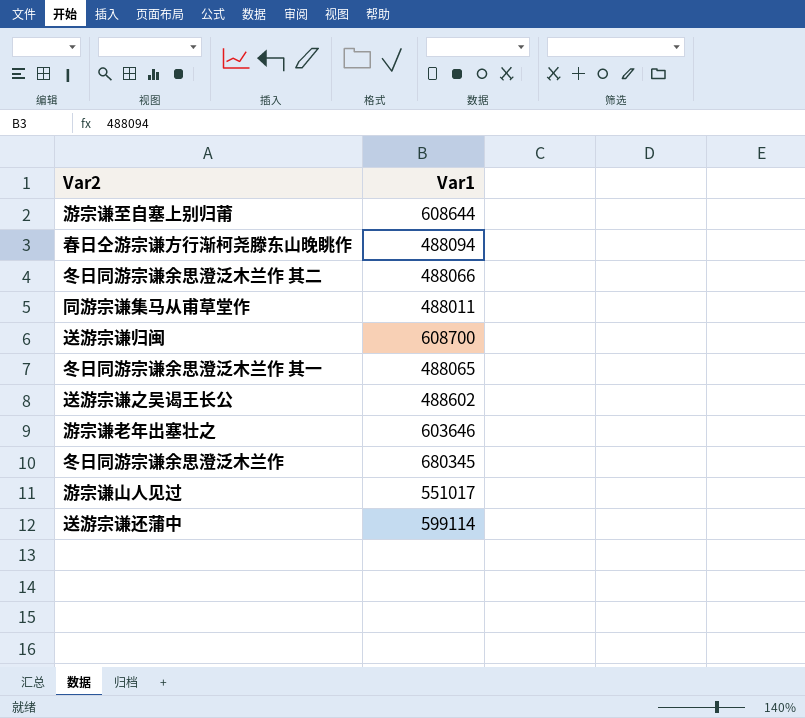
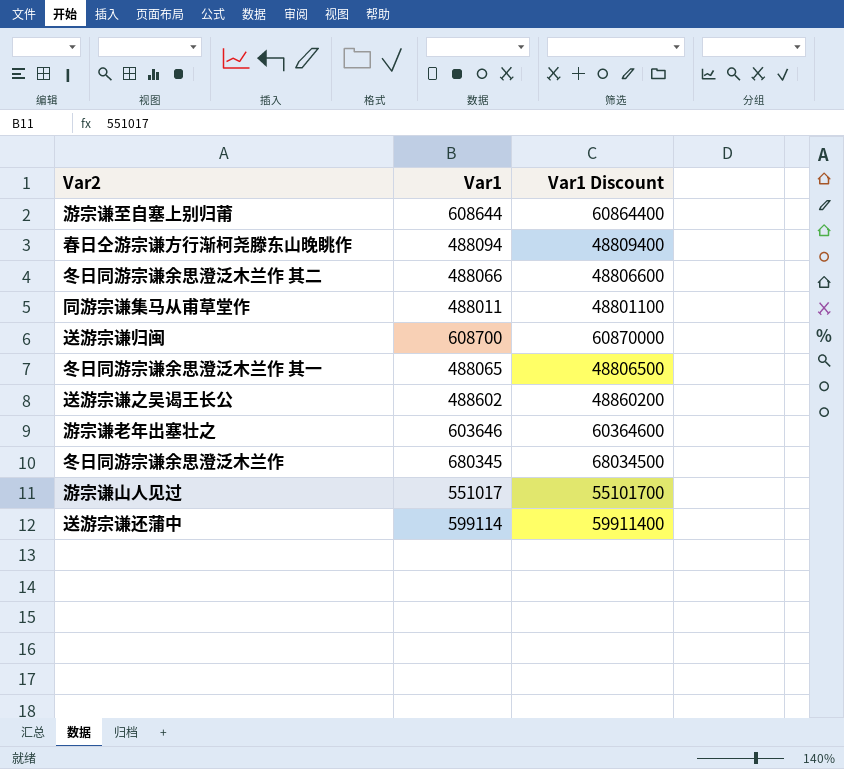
column Var1 Discount | formula: none -> [Var1] * 100

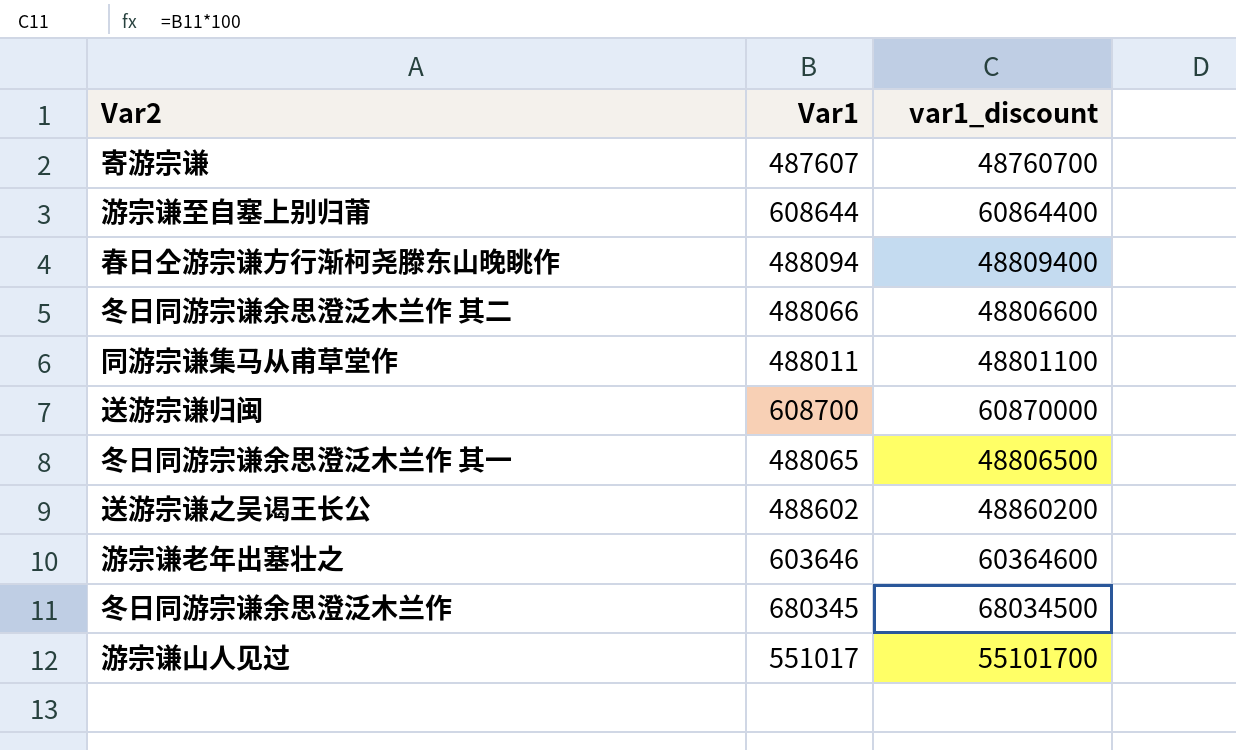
column name: Var1 Discount -> var1_discount
row 送游宗谦还蒲中: 599114 | 59911400 -> none
row 寄游宗谦: none -> 487607 | 48760700

